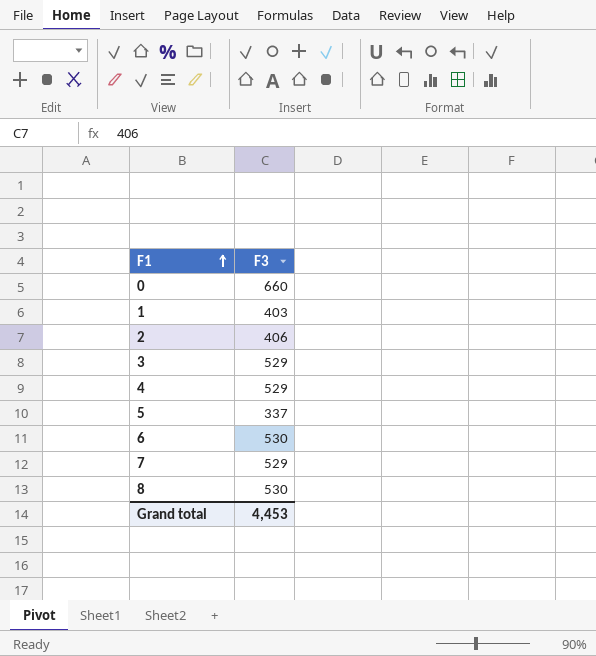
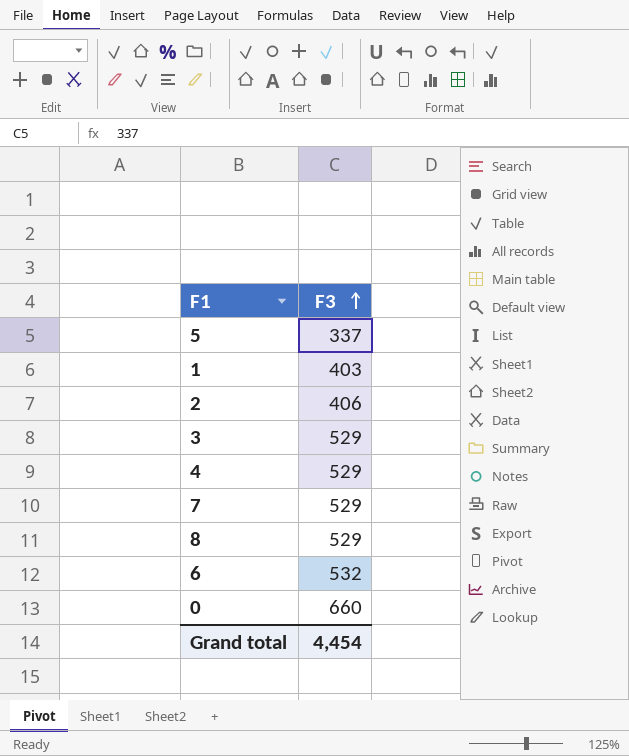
row order: F1 ascending -> F3 ascending
8 | F3: 530 -> 529
6 | F3: 530 -> 532
Grand total | F3: 4,453 -> 4,454

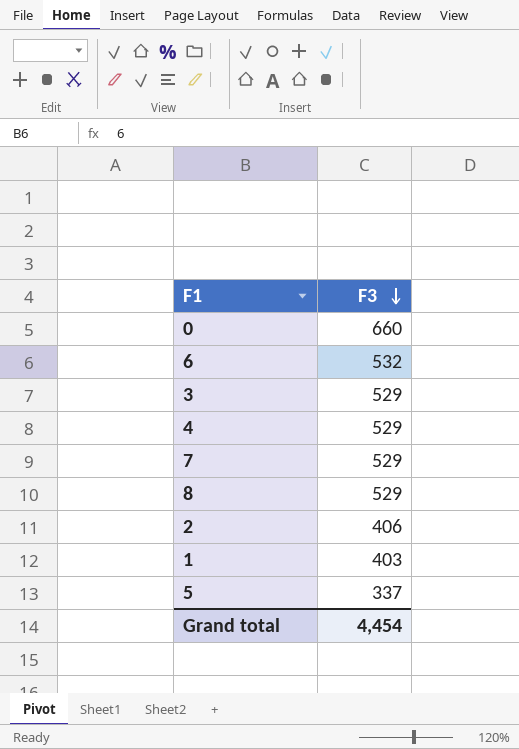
row order: F3 ascending -> F3 descending

